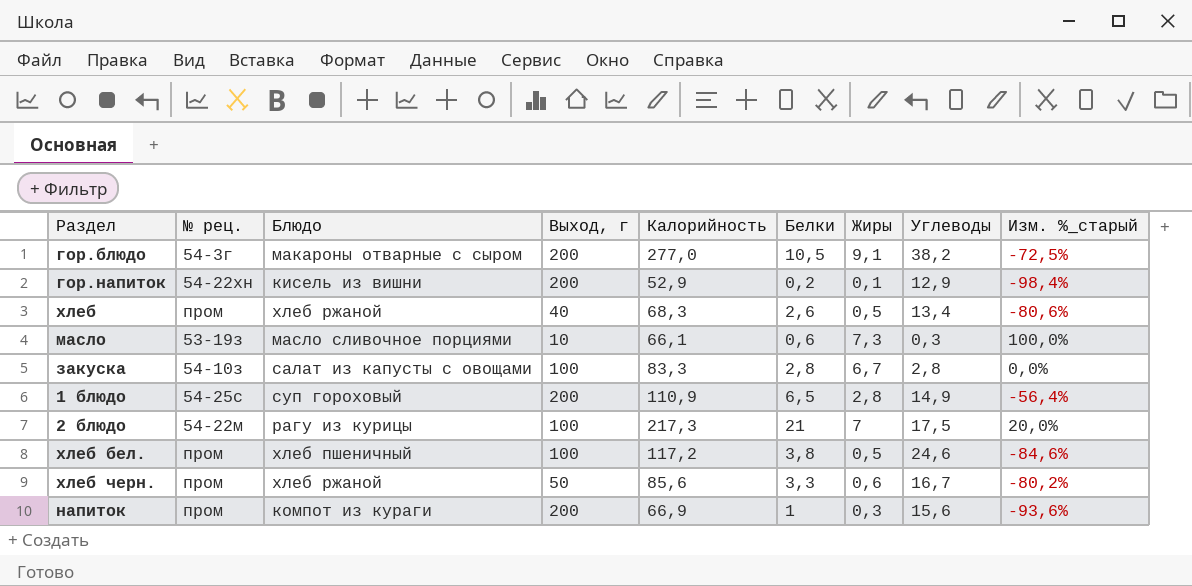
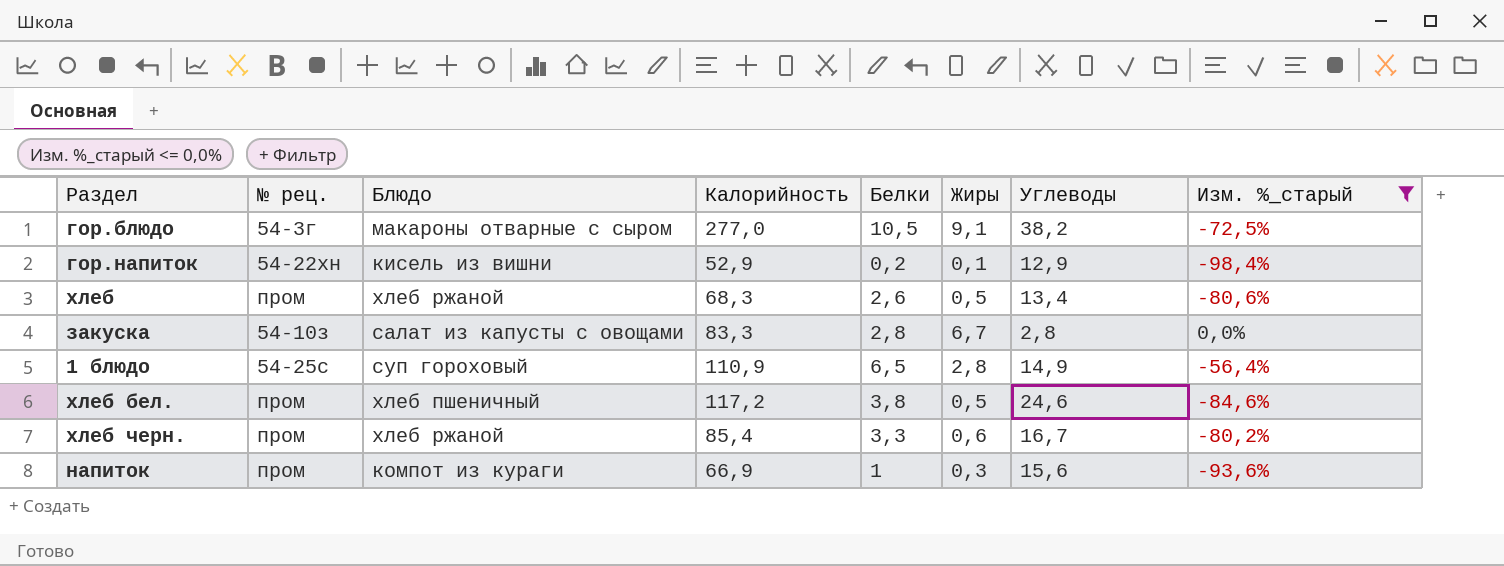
filter: none -> Изм. %_старый <= 0,0%
column Выход, г | position: 4 -> none
хлеб черн. | Калорийность: 85,6 -> 85,4

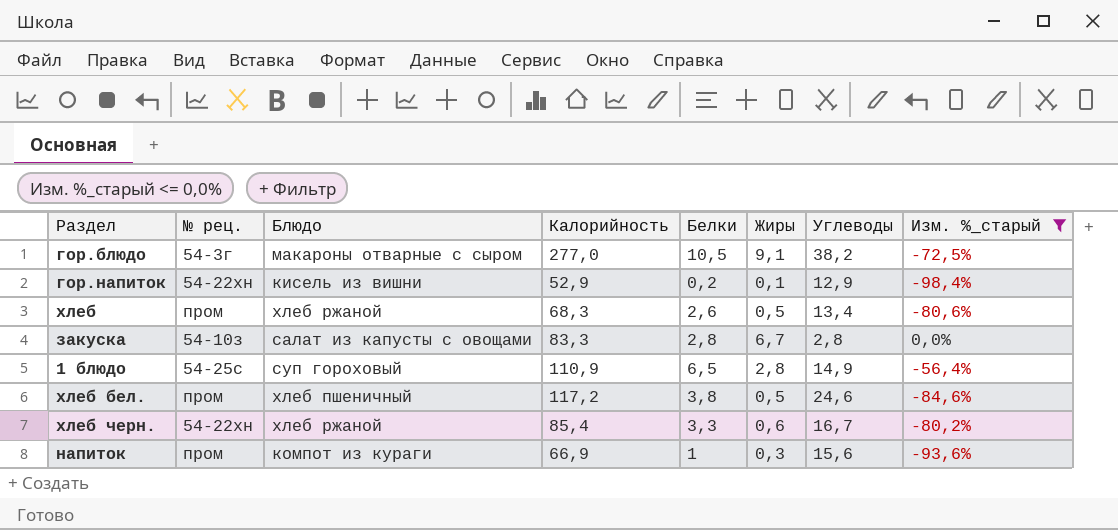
хлеб черн. | № рец.: пром -> 54-22хн

